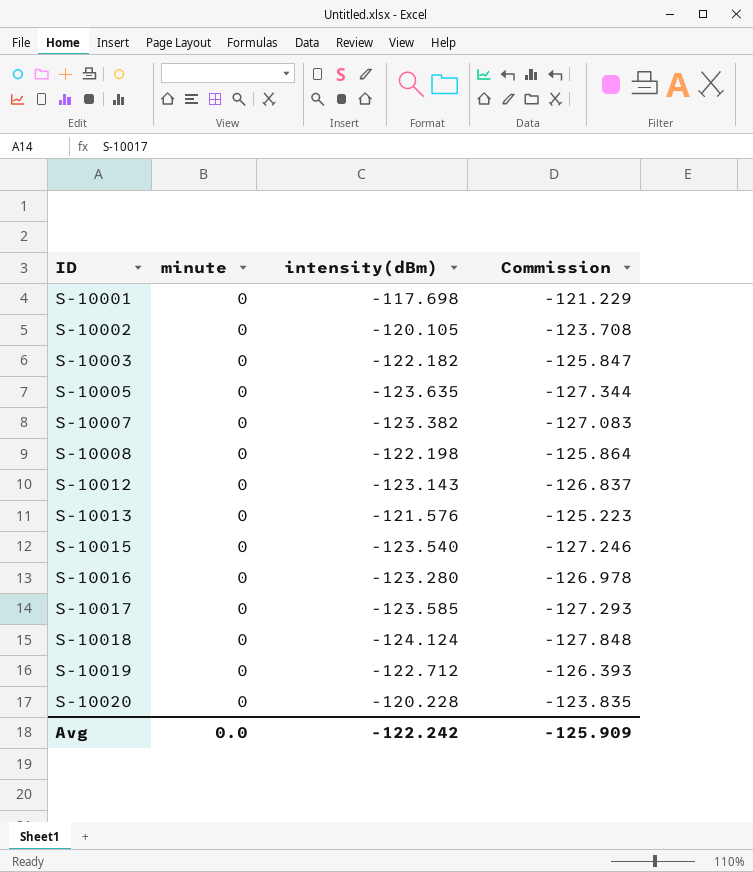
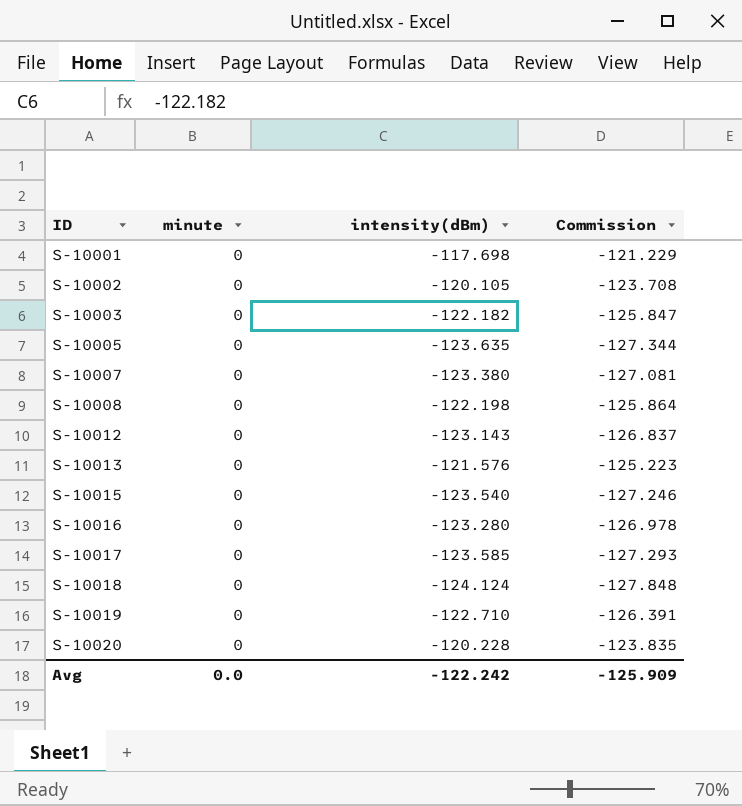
S-10007 | intensity(dBm): -123.382 -> -123.380
S-10007 | Commission: -127.083 -> -127.081
S-10019 | intensity(dBm): -122.712 -> -122.710
S-10019 | Commission: -126.393 -> -126.391

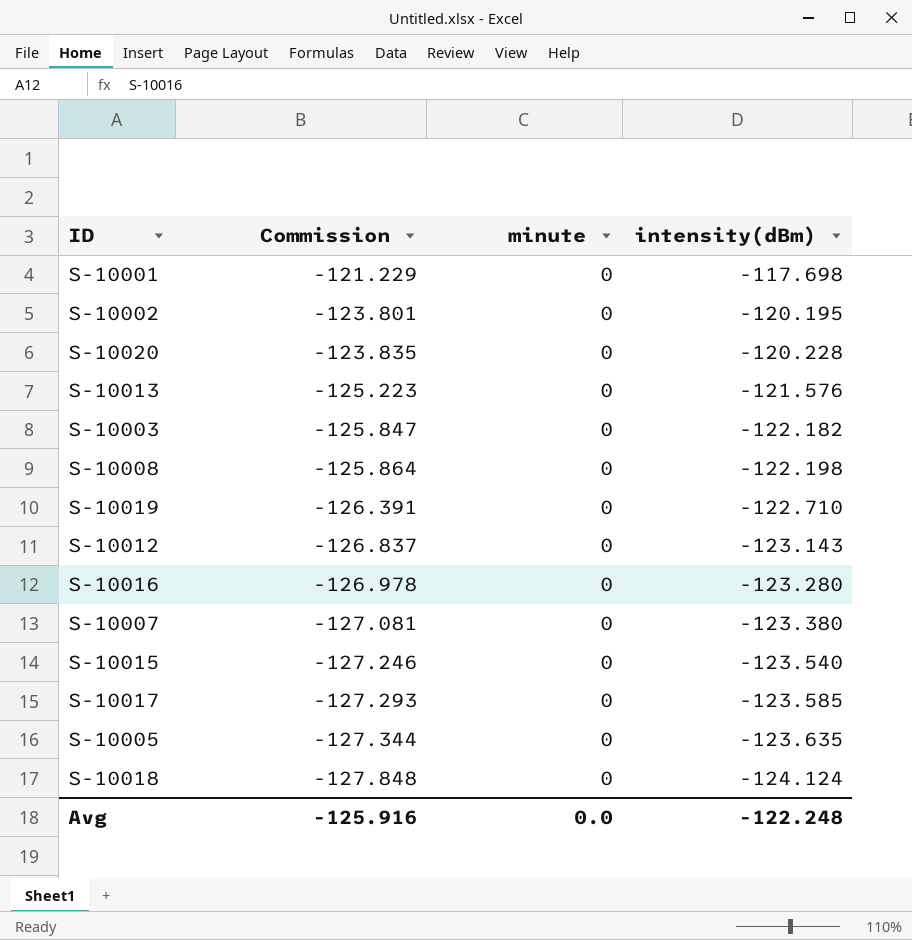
row order: ID ascending -> Commission descending
column Commission | position: 4 -> 2
S-10002 | Commission: -123.708 -> -123.801
S-10002 | intensity(dBm): -120.105 -> -120.195
Avg | Commission: -125.909 -> -125.916
Avg | intensity(dBm): -122.242 -> -122.248

